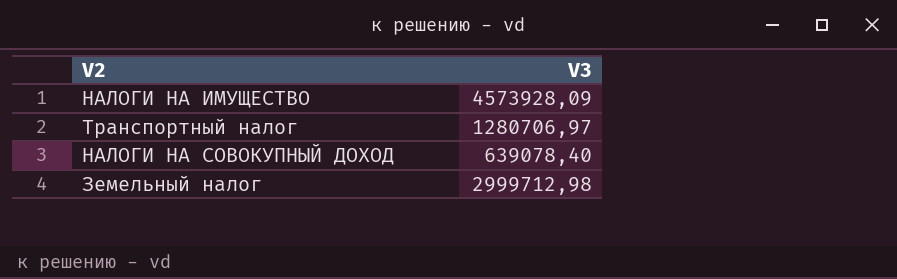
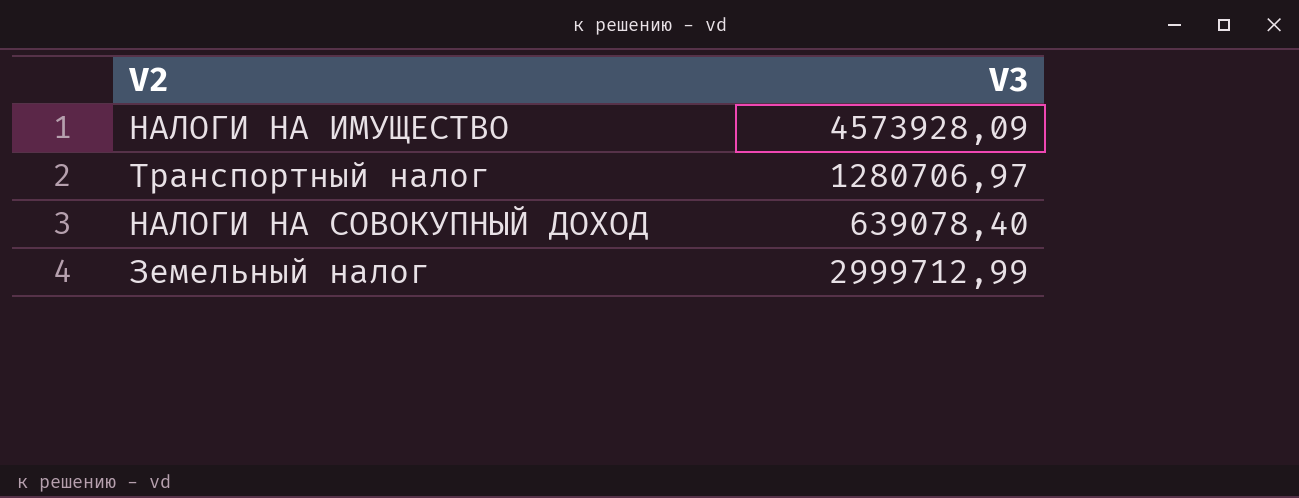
Земельный налог | V3: 2999712,98 -> 2999712,99

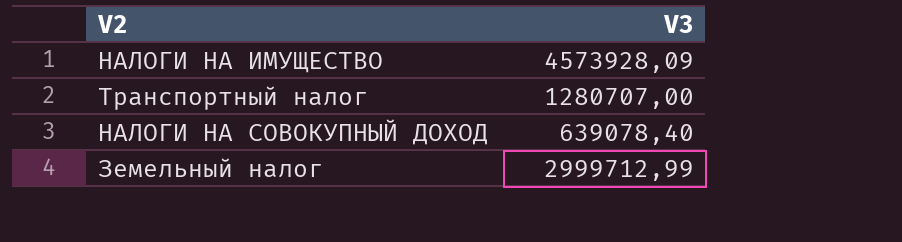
Транспортный налог | V3: 1280706,97 -> 1280707,00

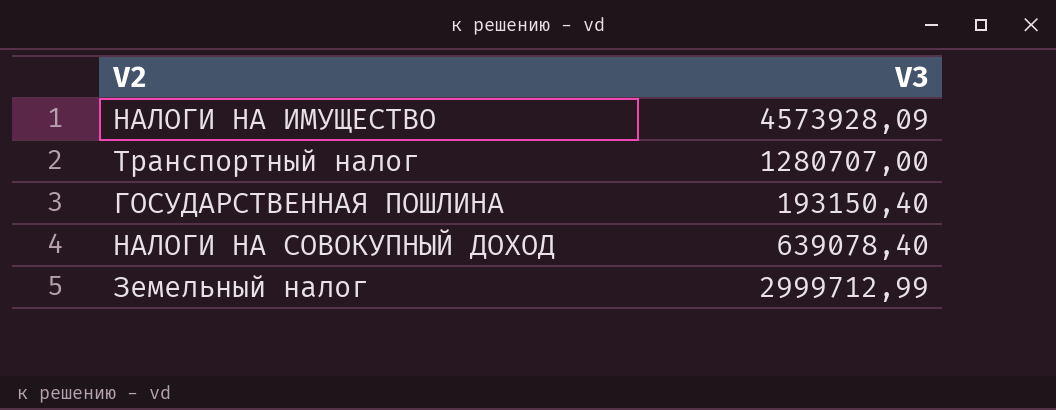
row ГОСУДАРСТВЕННАЯ ПОШЛИНА: none -> 193150,40

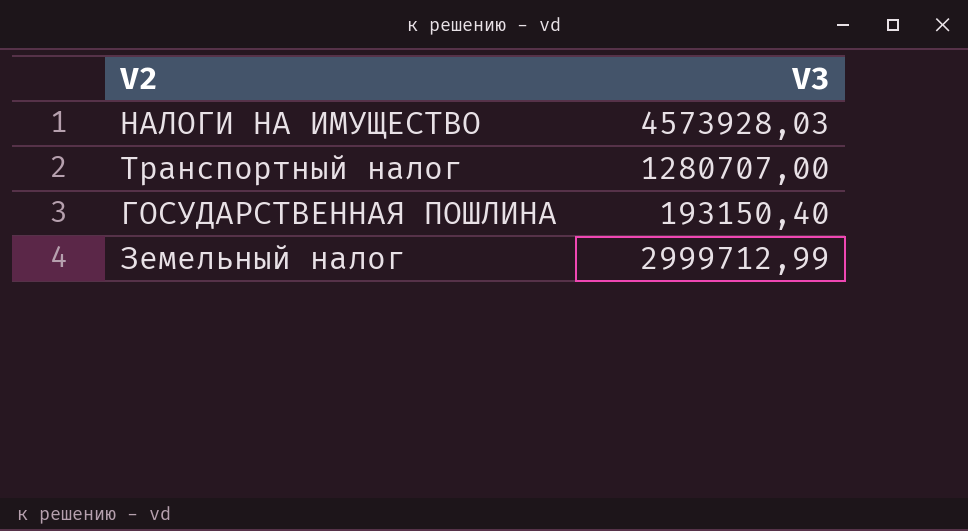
row НАЛОГИ НА СОВОКУПНЫЙ ДОХОД: 639078,40 -> none
НАЛОГИ НА ИМУЩЕСТВО | V3: 4573928,09 -> 4573928,03

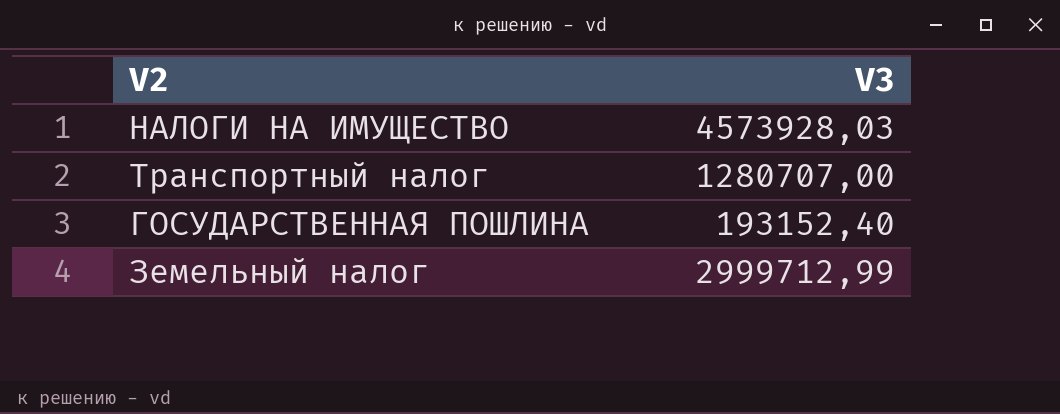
ГОСУДАРСТВЕННАЯ ПОШЛИНА | V3: 193150,40 -> 193152,40

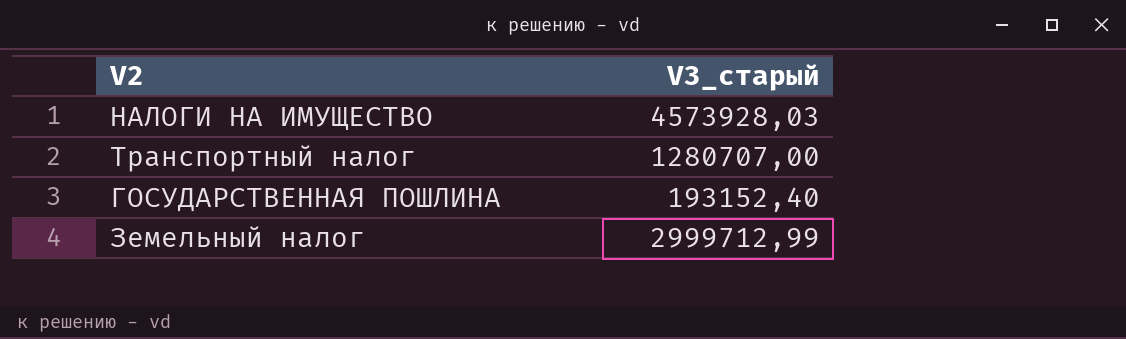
column name: V3 -> V3_старый

